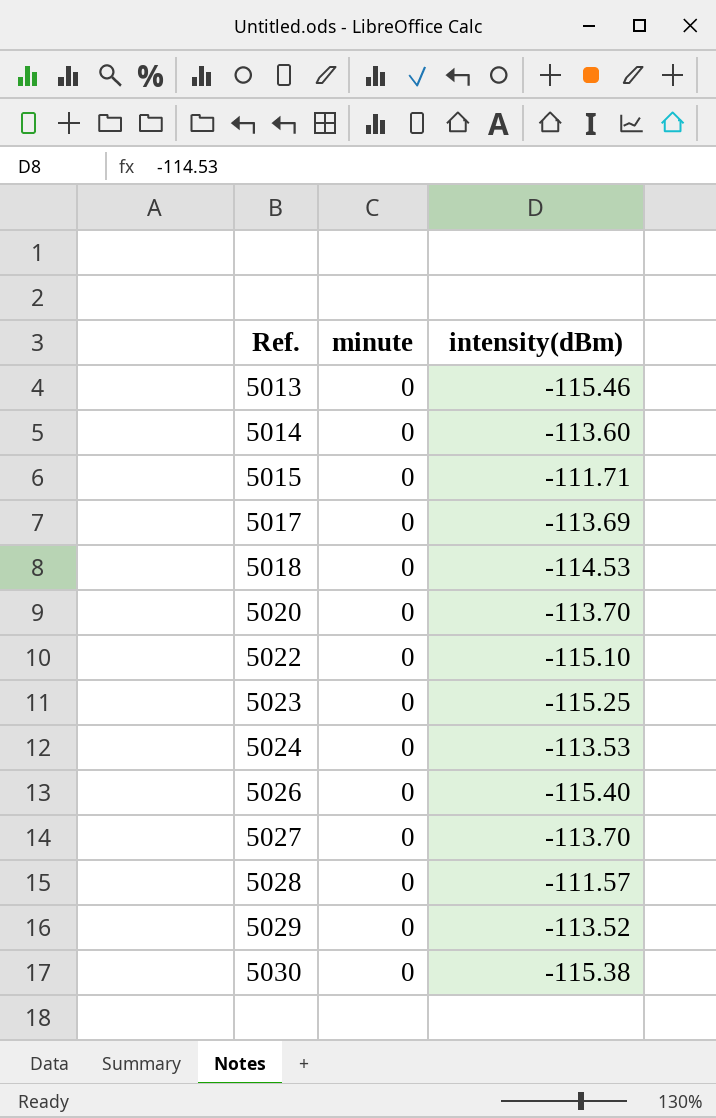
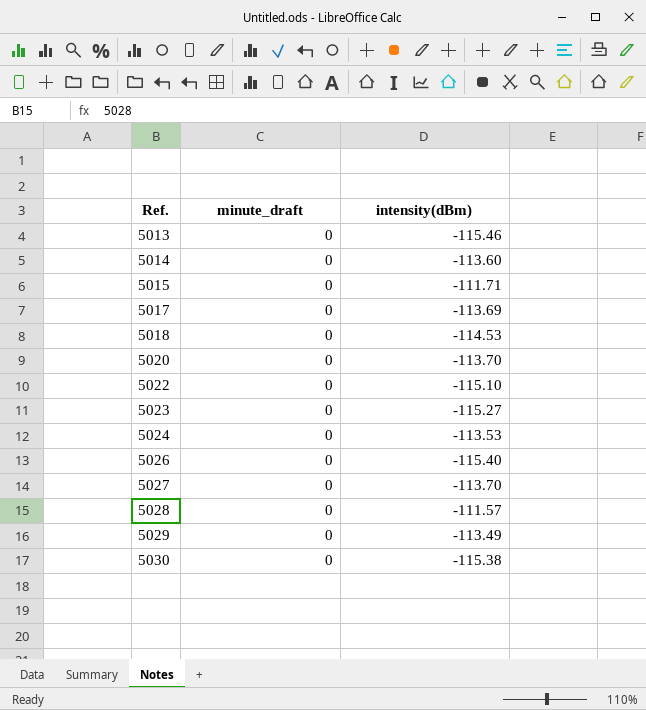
column name: minute -> minute_draft
5023 | intensity(dBm): -115.25 -> -115.27
5029 | intensity(dBm): -113.52 -> -113.49

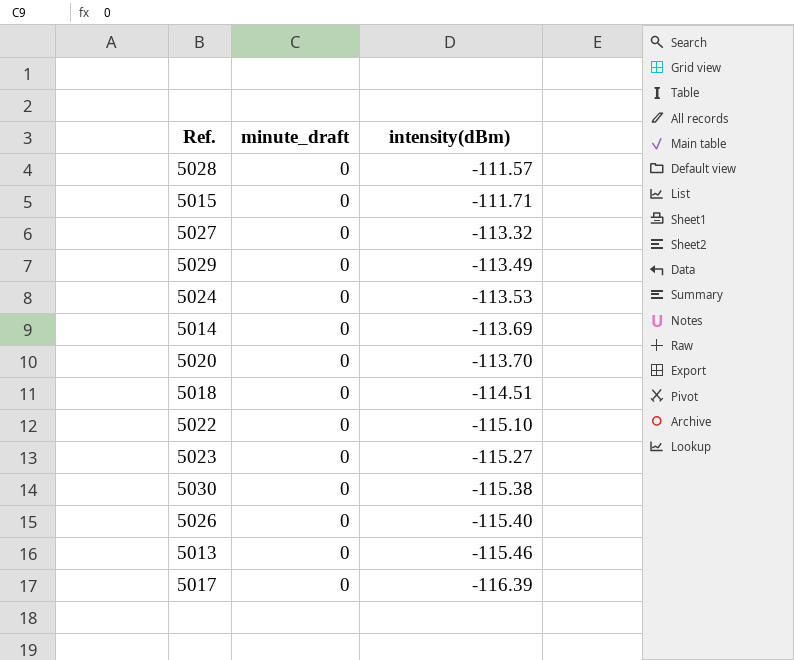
row order: Ref. ascending -> intensity(dBm) descending
5027 | intensity(dBm): -113.70 -> -113.32
5014 | intensity(dBm): -113.60 -> -113.69
5018 | intensity(dBm): -114.53 -> -114.51
5017 | intensity(dBm): -113.69 -> -116.39

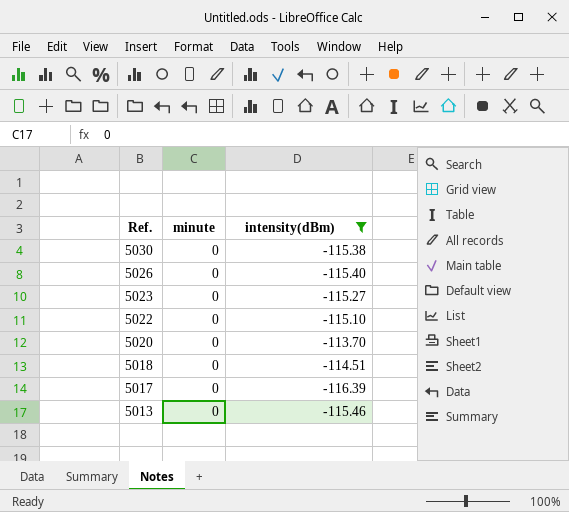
filter: none -> intensity(dBm) <= -113.70
row order: intensity(dBm) descending -> Ref. descending
column name: minute_draft -> minute

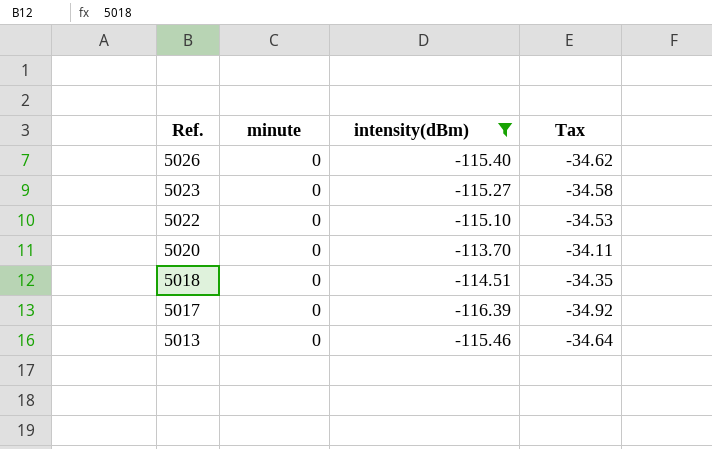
column Tax | formula: none -> [intensity(dBm)] * 0.3
row 5030: 0 | -115.38 -> none

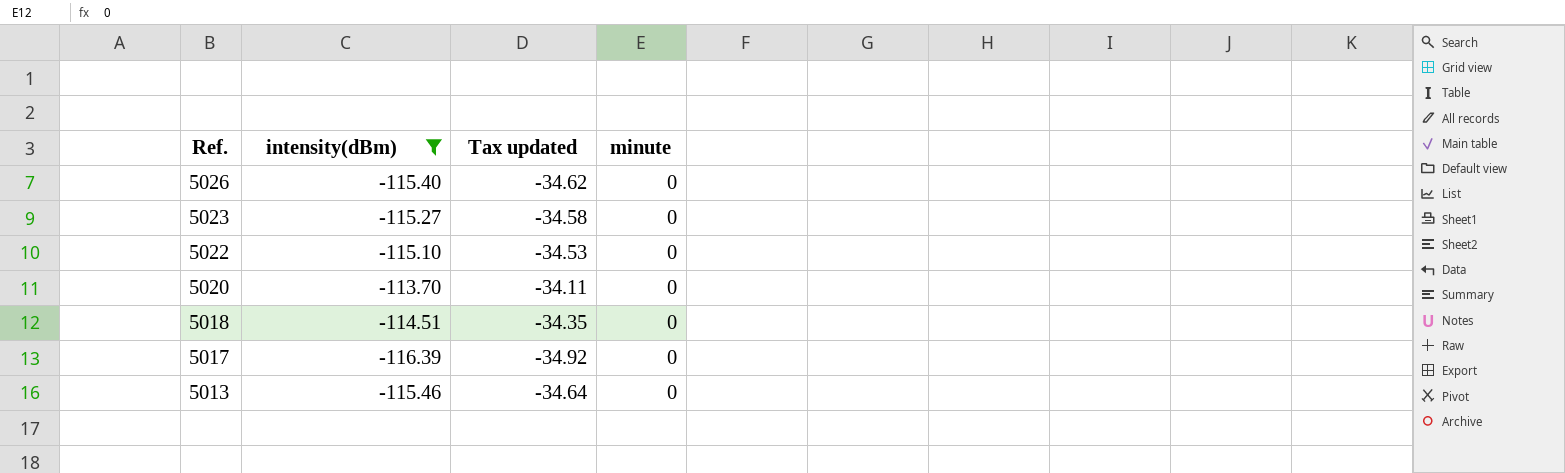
column name: Tax -> Tax updated
column minute | position: 2 -> 4

